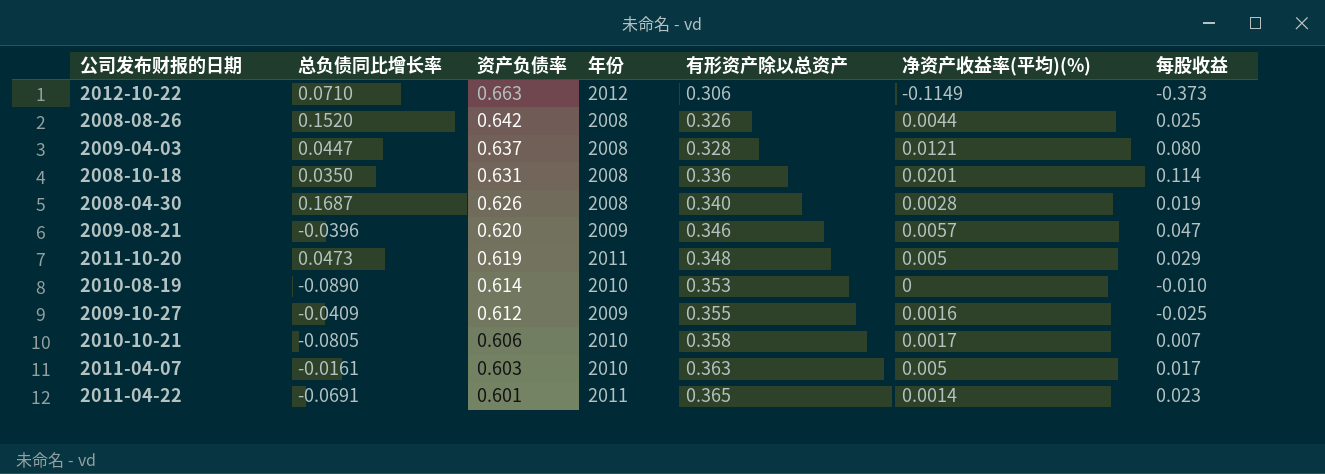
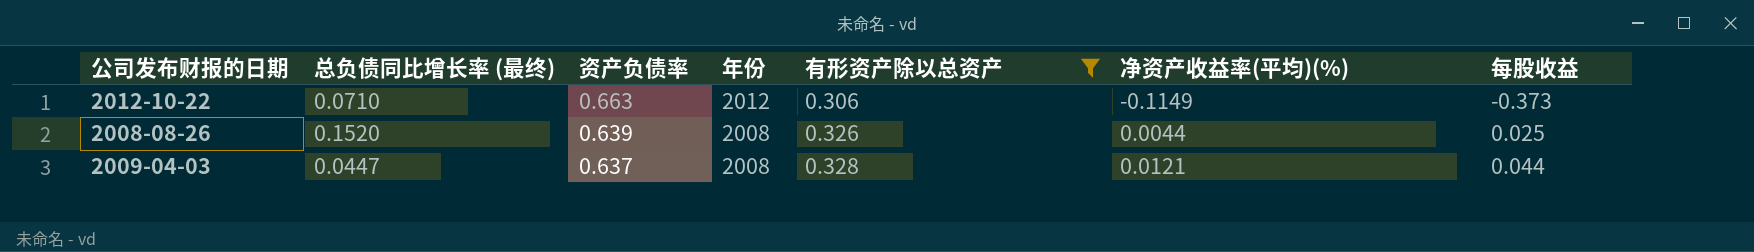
filter: none -> 有形资产除以总资产 <= 0.328
column name: 总负债同比增长率 -> 总负债同比增长率 (最终)
2008-08-26 | 资产负债率: 0.642 -> 0.639
2009-04-03 | 每股收益: 0.080 -> 0.044

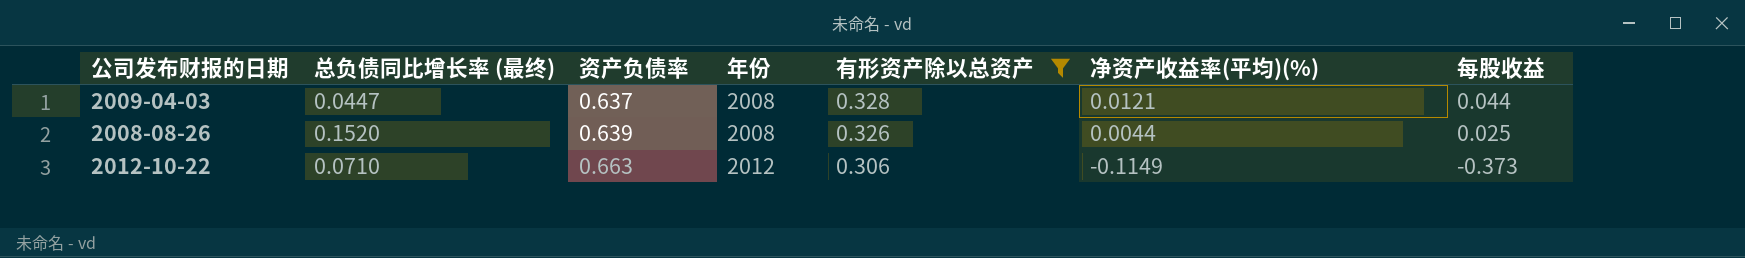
row order: 资产负债率 descending -> 资产负债率 ascending

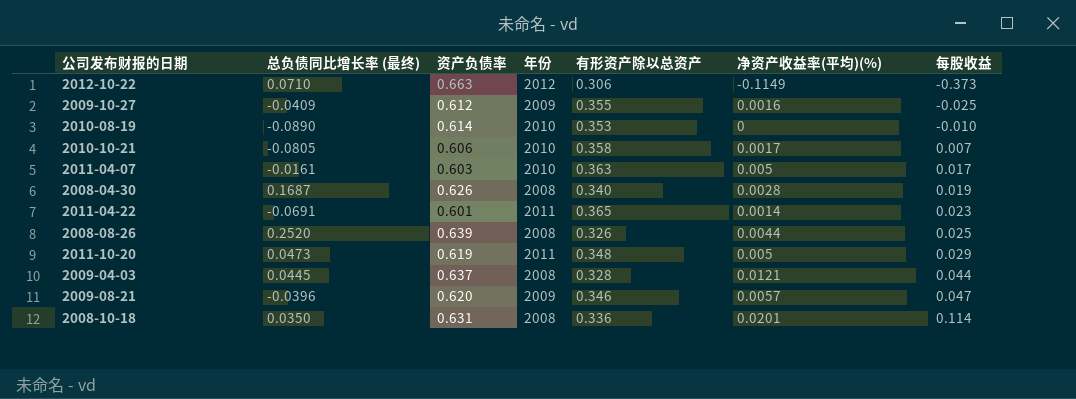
filter: 有形资产除以总资产 <= 0.328 -> none
row order: 资产负债率 ascending -> 每股收益 ascending
2008-08-26 | 总负债同比增长率 (最终): 0.1520 -> 0.2520
2009-04-03 | 总负债同比增长率 (最终): 0.0447 -> 0.0445

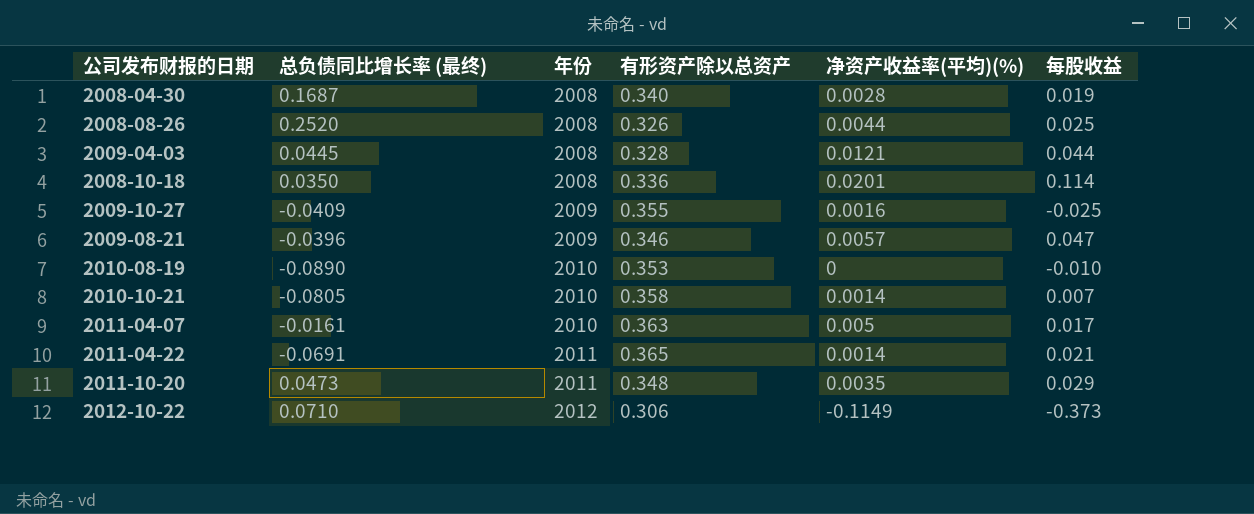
row order: 每股收益 ascending -> 年份 ascending
column 资产负债率 | position: 3 -> none
2010-10-21 | 净资产收益率(平均)(%): 0.0017 -> 0.0014
2011-04-22 | 每股收益: 0.023 -> 0.021
2011-10-20 | 净资产收益率(平均)(%): 0.005 -> 0.0035

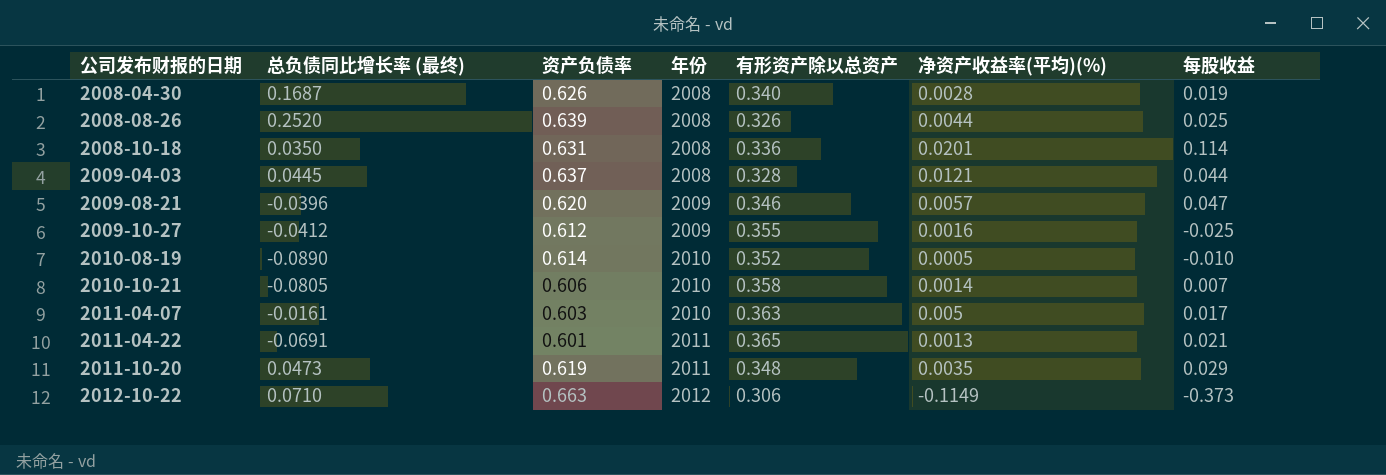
row order: 年份 ascending -> 公司发布财报的日期 ascending
column 资产负债率 | position: none -> 3
2009-10-27 | 总负债同比增长率 (最终): -0.0409 -> -0.0412
2010-08-19 | 有形资产除以总资产: 0.353 -> 0.352
2010-08-19 | 净资产收益率(平均)(%): 0 -> 0.0005
2011-04-22 | 净资产收益率(平均)(%): 0.0014 -> 0.0013

